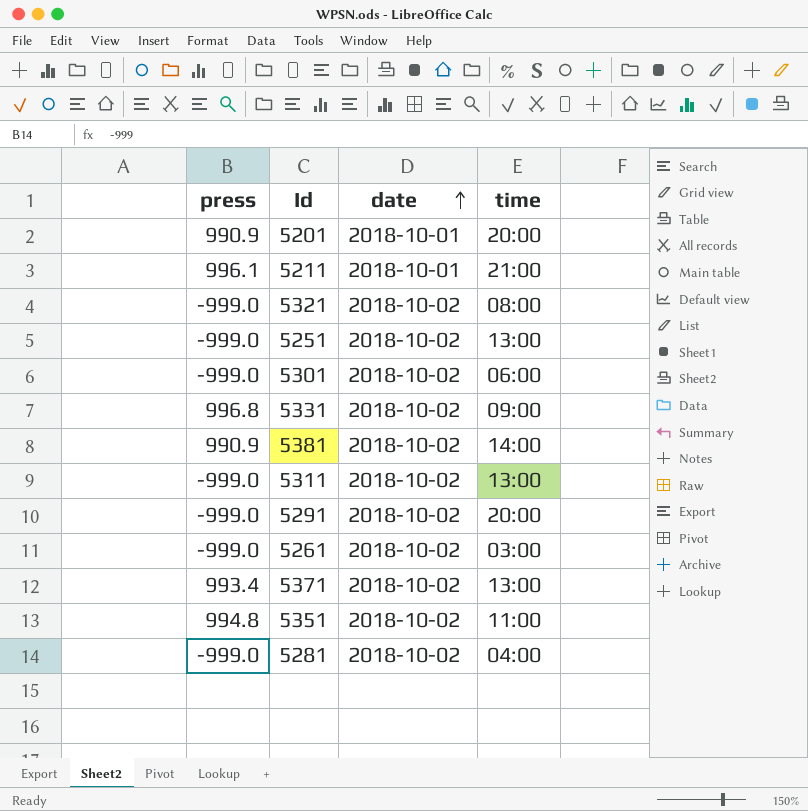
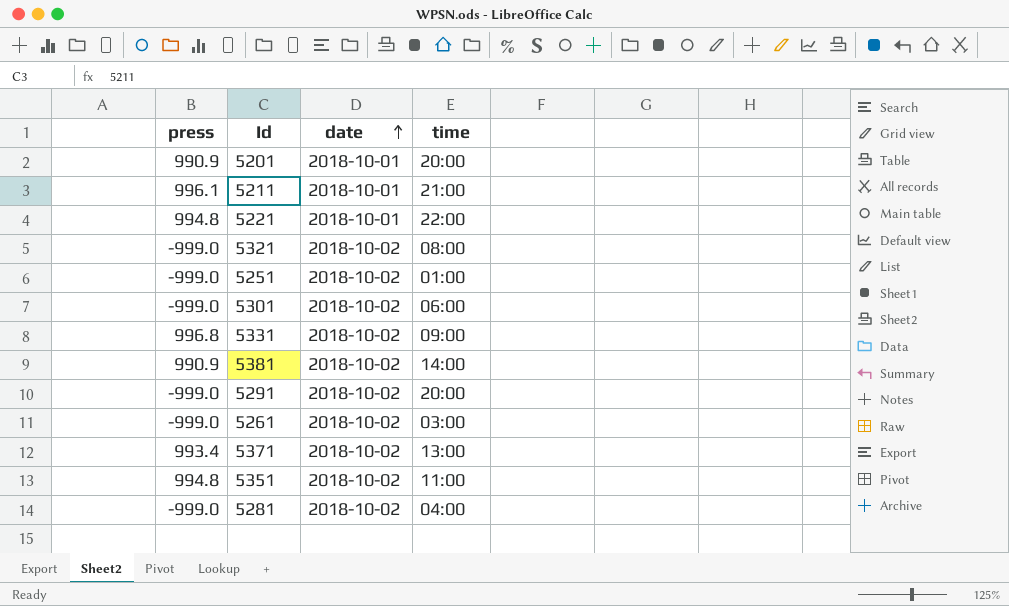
row 5311: -999.0 | 2018-10-02 | 13:00 -> none
row 5221: none -> 994.8 | 2018-10-01 | 22:00
5251 | time: 13:00 -> 01:00

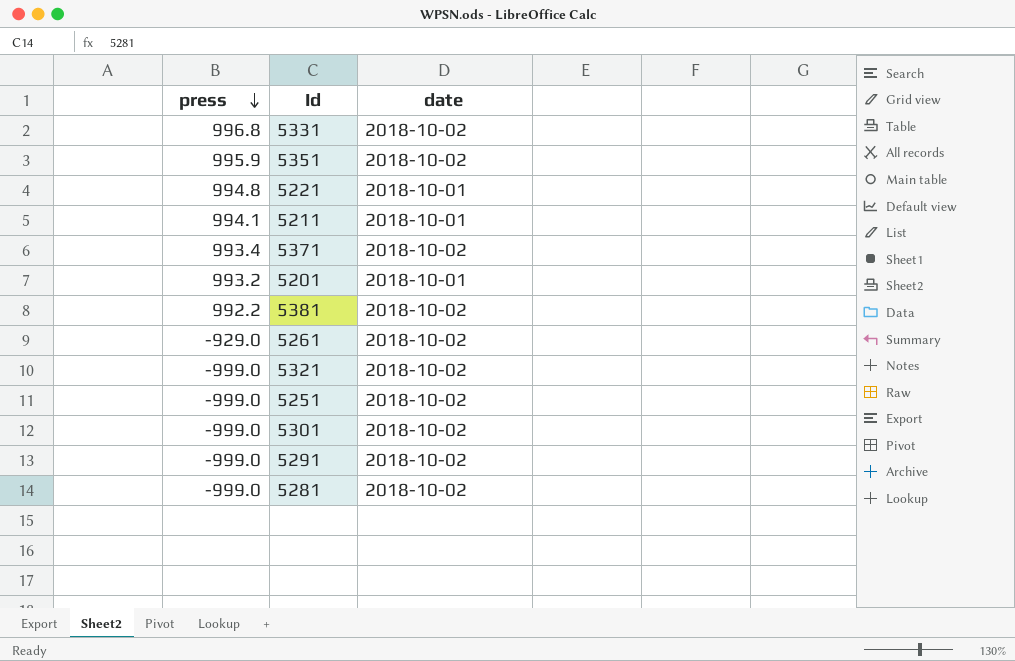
row order: date ascending -> press descending
column time | position: 4 -> none
5351 | press: 994.8 -> 995.9
5211 | press: 996.1 -> 994.1
5201 | press: 990.9 -> 993.2
5381 | press: 990.9 -> 992.2
5261 | press: -999.0 -> -929.0

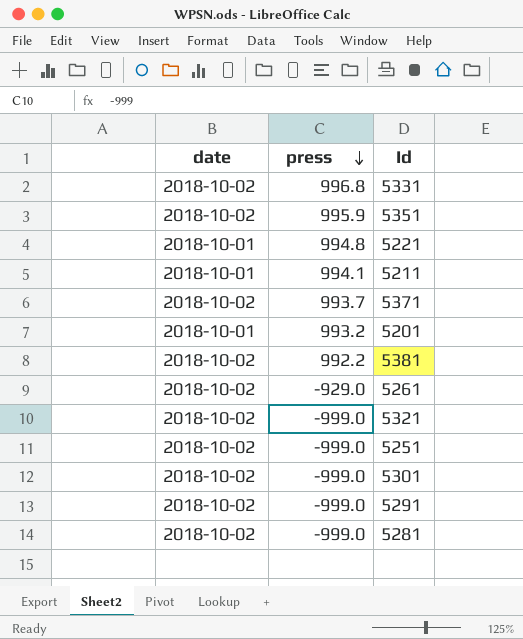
column date | position: 3 -> 1
5371 | press: 993.4 -> 993.7

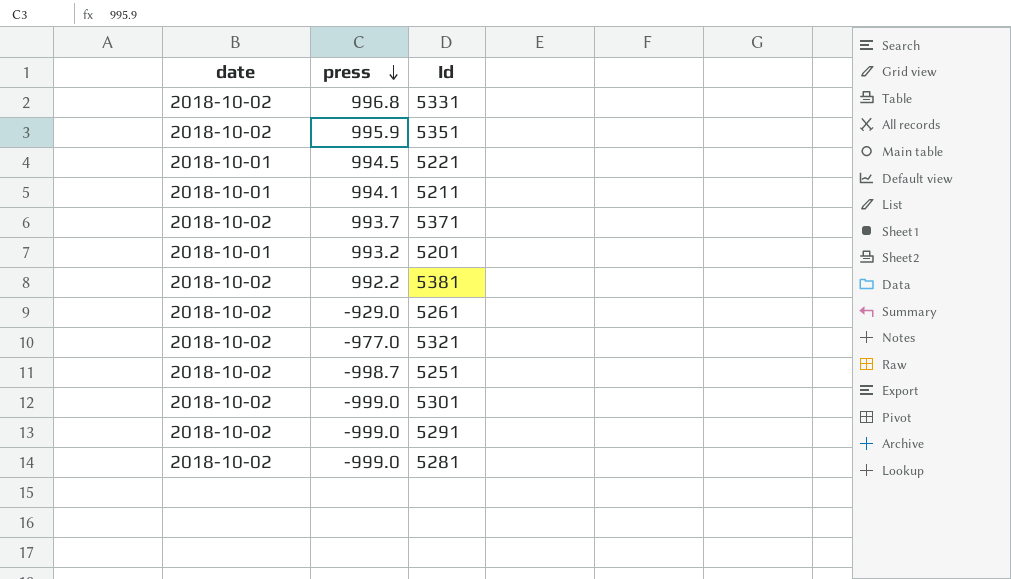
5221 | press: 994.8 -> 994.5
5321 | press: -999.0 -> -977.0
5251 | press: -999.0 -> -998.7

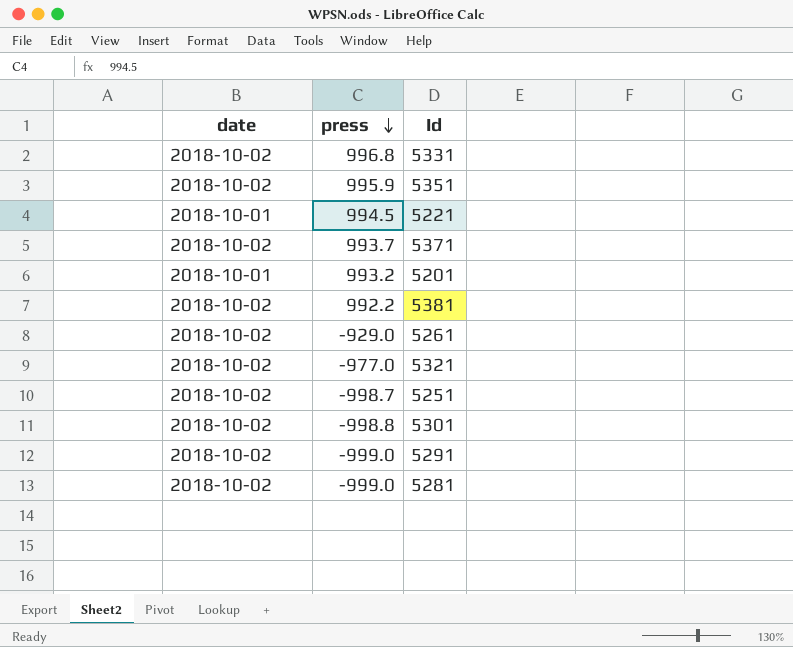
row 5211: 2018-10-01 | 994.1 -> none
5301 | press: -999.0 -> -998.8

